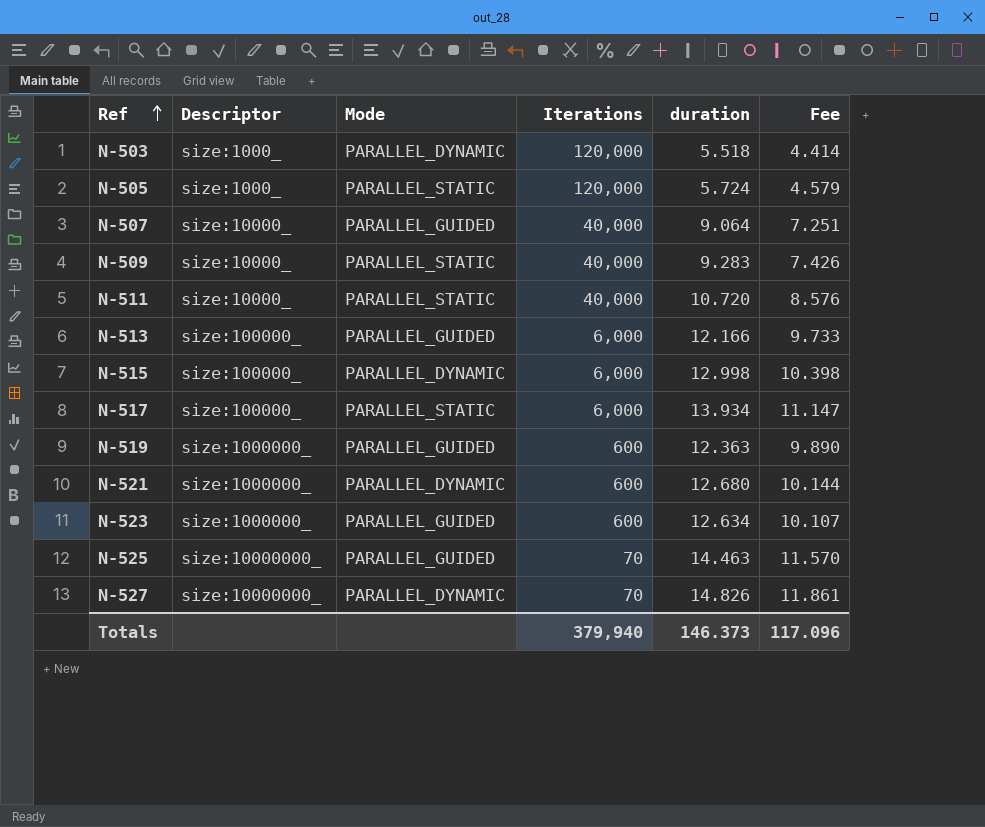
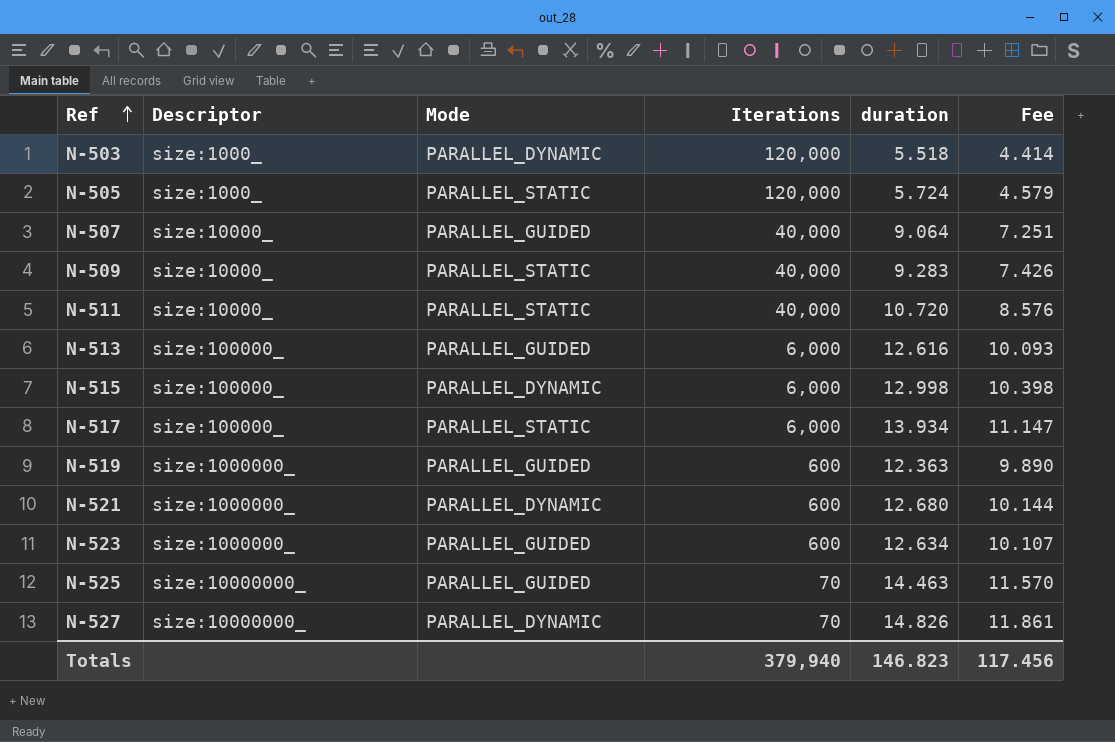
N-513 | duration: 12.166 -> 12.616
N-513 | Fee: 9.733 -> 10.093
Totals | duration: 146.373 -> 146.823
Totals | Fee: 117.096 -> 117.456

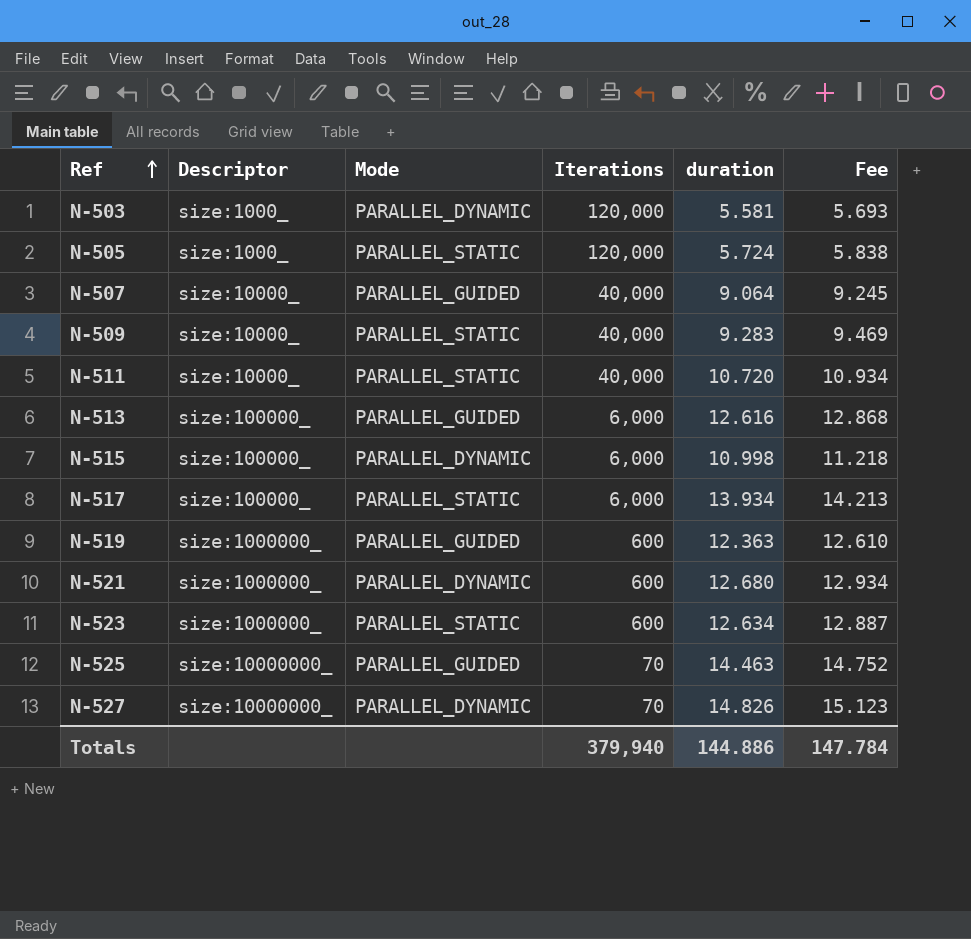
column Fee | formula: [duration] * 0.8 -> [duration] * 1.02
N-503 | duration: 5.518 -> 5.581
N-515 | duration: 12.998 -> 10.998
N-523 | Mode: PARALLEL_GUIDED -> PARALLEL_STATIC
Totals | duration: 146.823 -> 144.886
Totals | Fee: 117.456 -> 147.784

